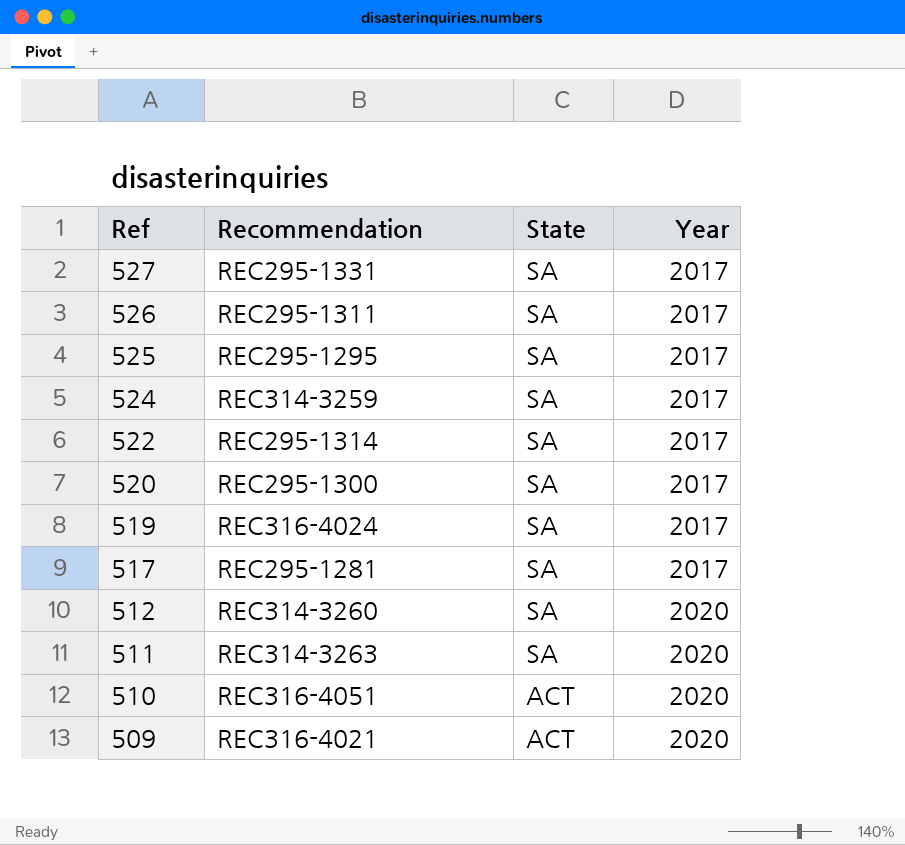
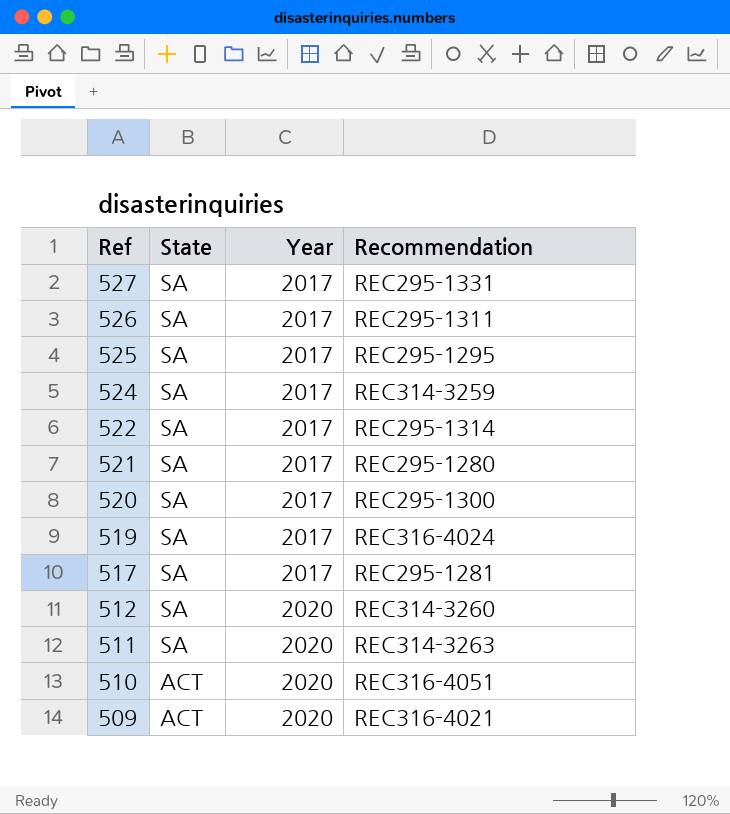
column Recommendation | position: 2 -> 4
row 521: none -> SA | 2017 | REC295-1280

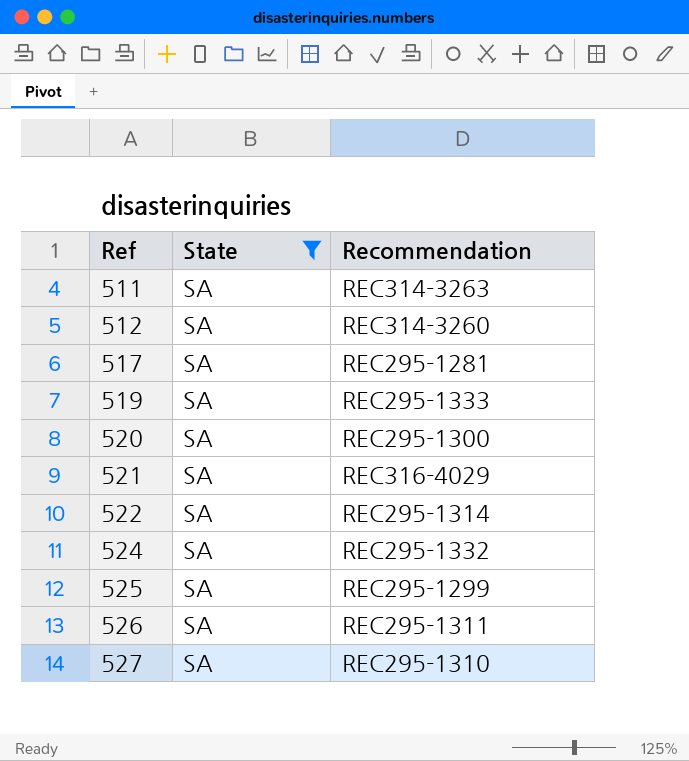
filter: none -> State = SA
row order: Ref descending -> Ref ascending
column Year | position: 3 -> none
519 | Recommendation: REC316-4024 -> REC295-1333
521 | Recommendation: REC295-1280 -> REC316-4029
524 | Recommendation: REC314-3259 -> REC295-1332
525 | Recommendation: REC295-1295 -> REC295-1299
527 | Recommendation: REC295-1331 -> REC295-1310

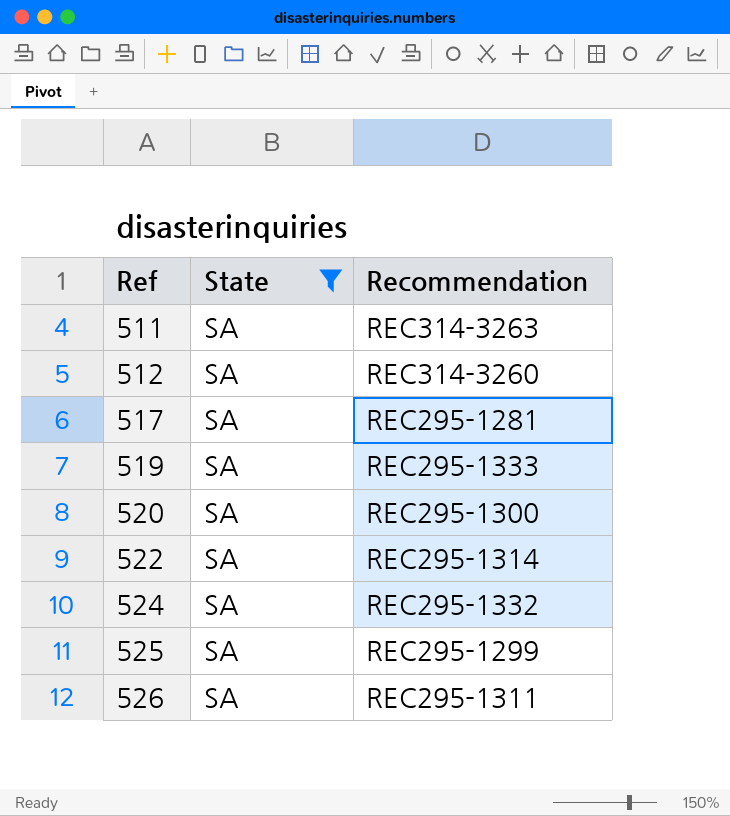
row 521: SA | REC316-4029 -> none
row 527: SA | REC295-1310 -> none

